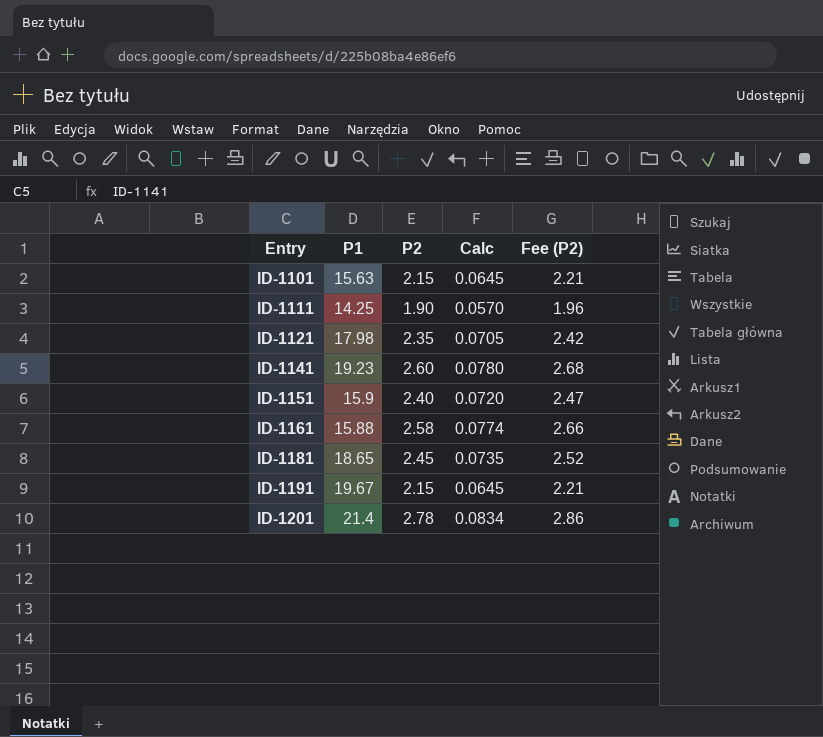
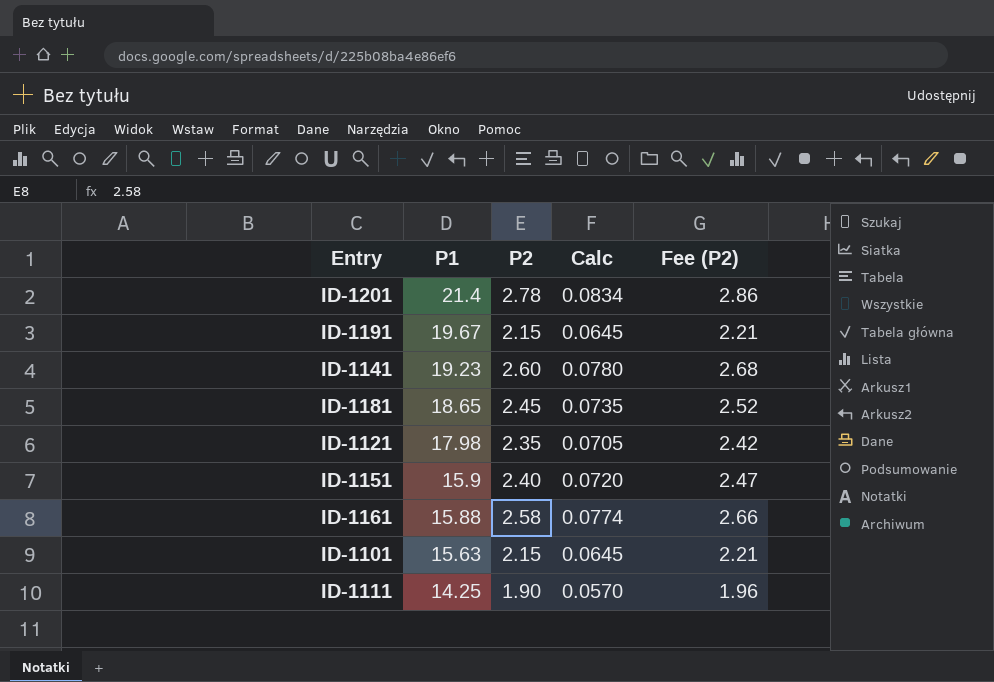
row order: Entry ascending -> P1 descending

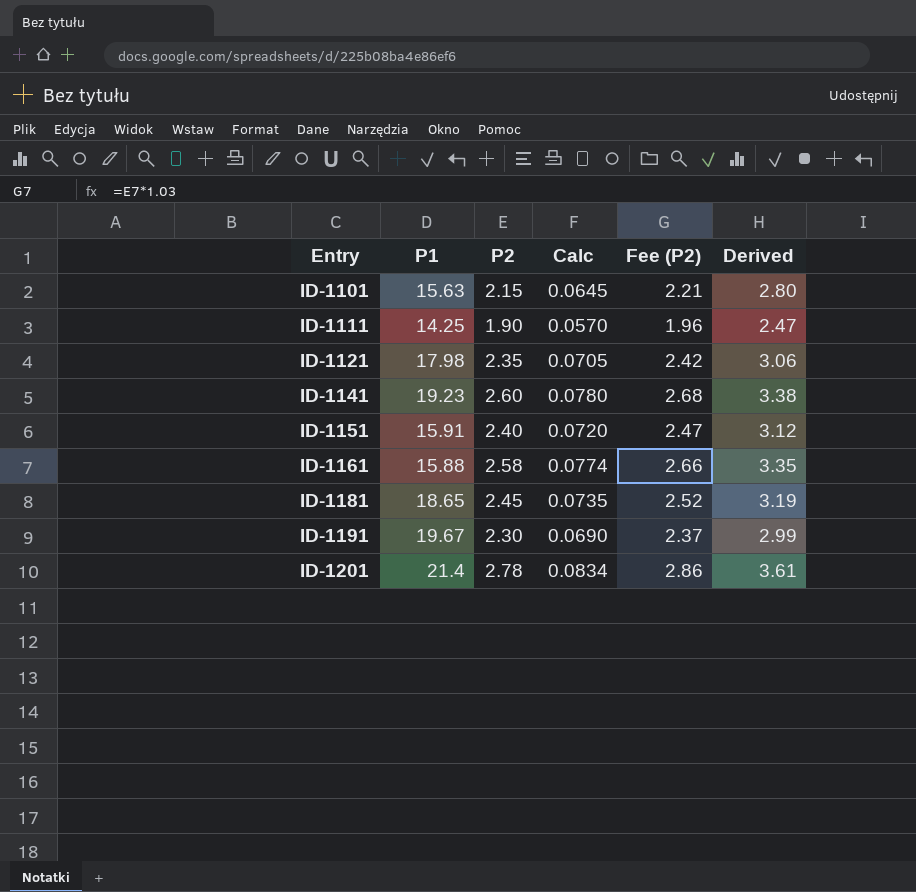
row order: P1 descending -> Entry ascending
column Derived | formula: none -> [P2] * 1.3
ID-1151 | P1: 15.9 -> 15.91
ID-1191 | P2: 2.15 -> 2.30
ID-1191 | Calc: 0.0645 -> 0.0690
ID-1191 | Fee (P2): 2.21 -> 2.37

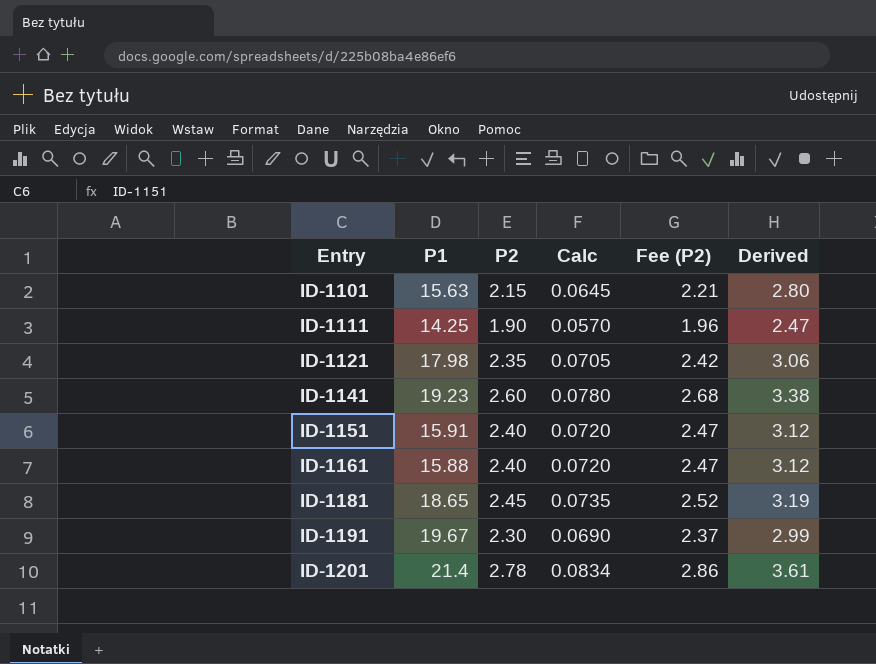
ID-1161 | P2: 2.58 -> 2.40
ID-1161 | Calc: 0.0774 -> 0.0720
ID-1161 | Fee (P2): 2.66 -> 2.47
ID-1161 | Derived: 3.35 -> 3.12

